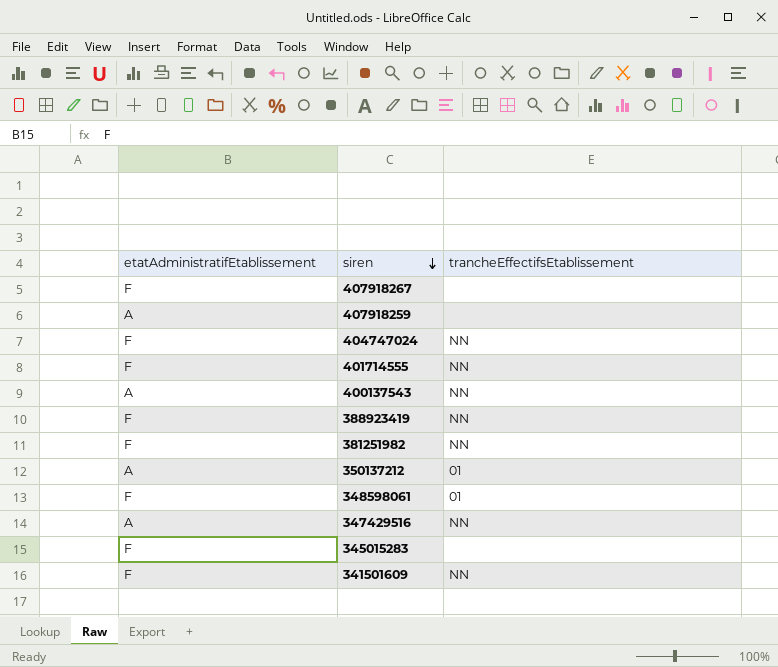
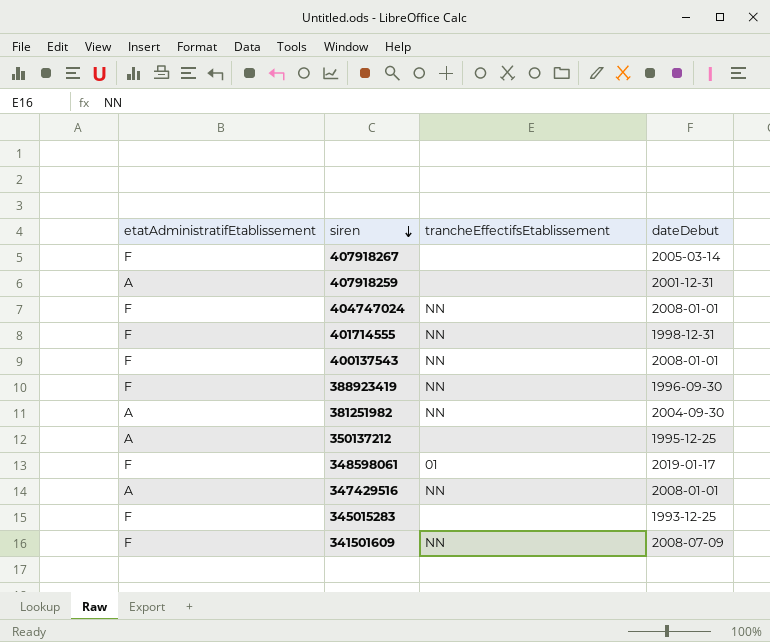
column dateDebut | position: none -> 4
400137543 | etatAdministratifEtablissement: A -> F
381251982 | etatAdministratifEtablissement: F -> A
350137212 | trancheEffectifsEtablissement: 01 -> none

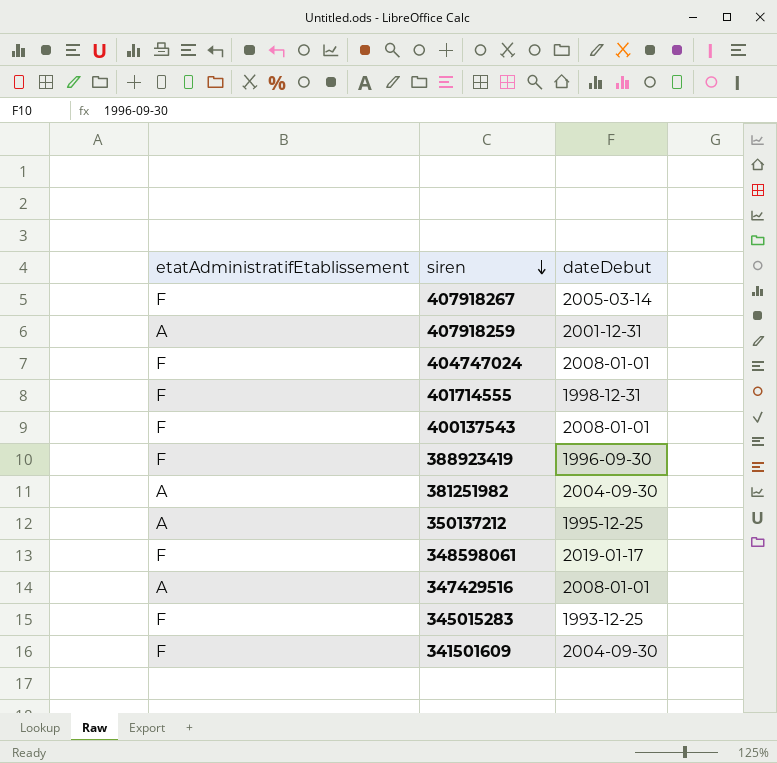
column trancheEffectifsEtablissement | position: 3 -> none
341501609 | dateDebut: 2008-07-09 -> 2004-09-30

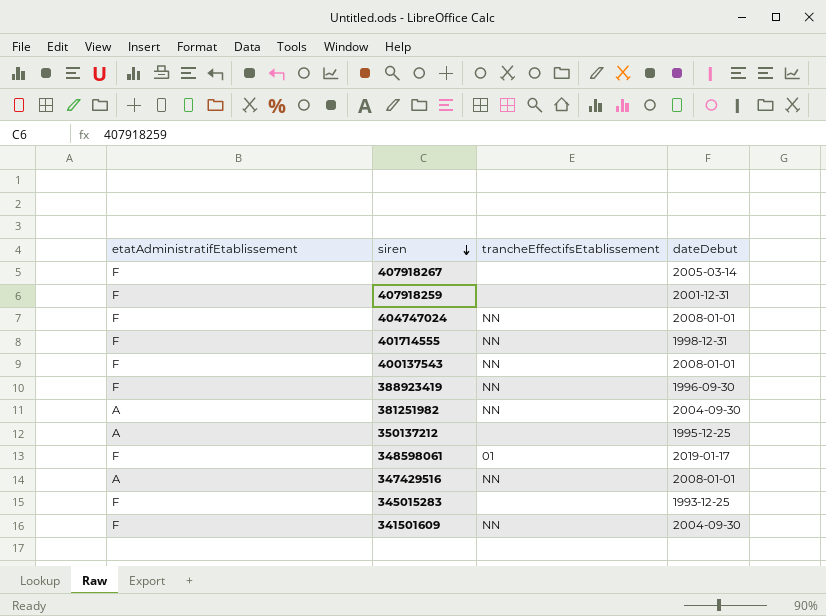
column trancheEffectifsEtablissement | position: none -> 3
407918259 | etatAdministratifEtablissement: A -> F

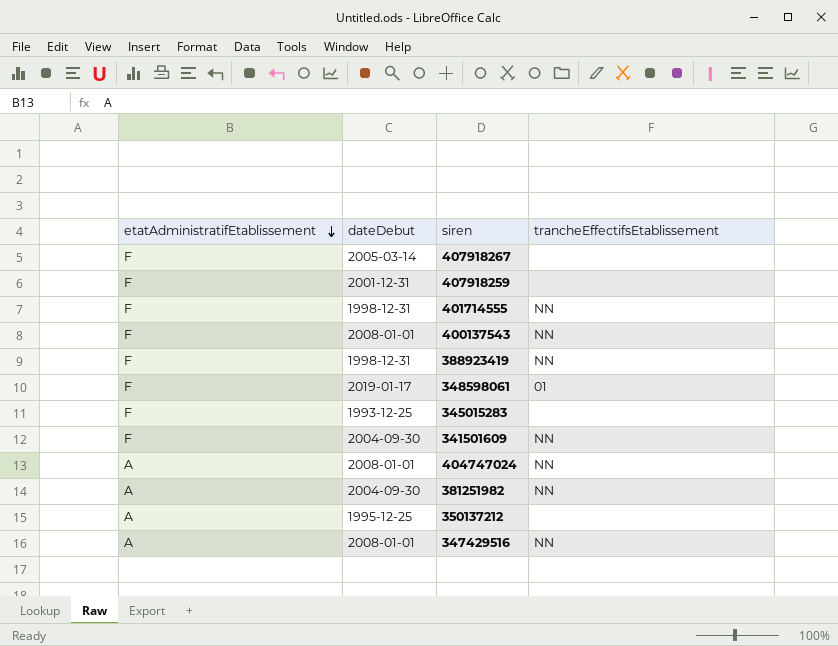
row order: siren descending -> etatAdministratifEtablissement descending
column dateDebut | position: 4 -> 2
388923419 | dateDebut: 1996-09-30 -> 1998-12-31
404747024 | etatAdministratifEtablissement: F -> A

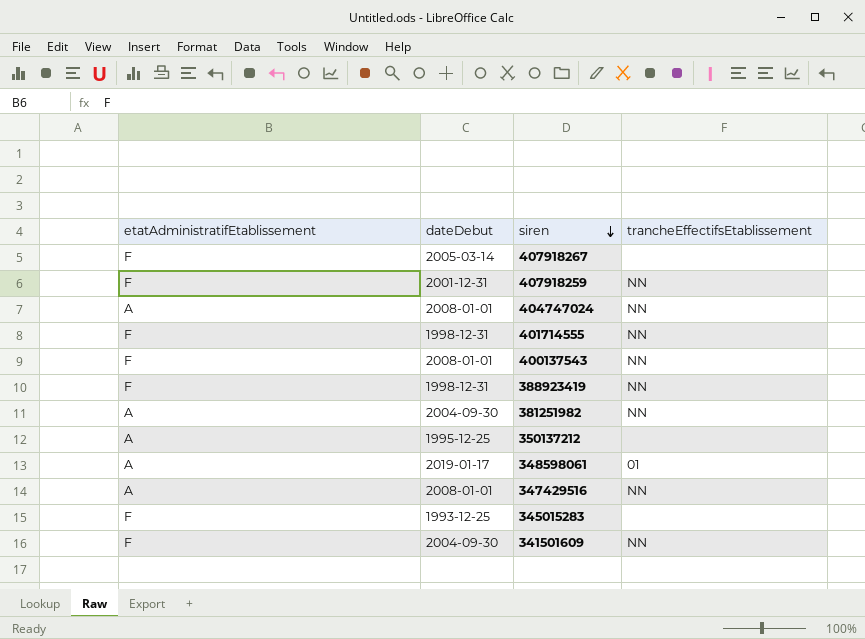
row order: etatAdministratifEtablissement descending -> siren descending
407918259 | trancheEffectifsEtablissement: none -> NN
348598061 | etatAdministratifEtablissement: F -> A

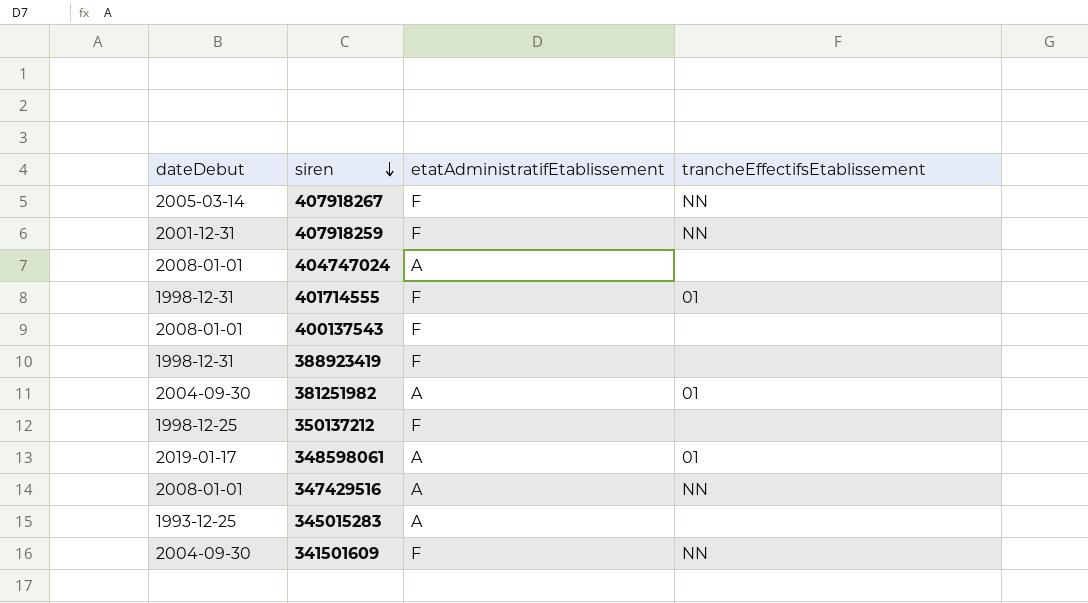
column etatAdministratifEtablissement | position: 1 -> 3
407918267 | trancheEffectifsEtablissement: none -> NN
404747024 | trancheEffectifsEtablissement: NN -> none
401714555 | trancheEffectifsEtablissement: NN -> 01
400137543 | trancheEffectifsEtablissement: NN -> none
388923419 | trancheEffectifsEtablissement: NN -> none
381251982 | trancheEffectifsEtablissement: NN -> 01
350137212 | dateDebut: 1995-12-25 -> 1998-12-25
350137212 | etatAdministratifEtablissement: A -> F
345015283 | etatAdministratifEtablissement: F -> A

